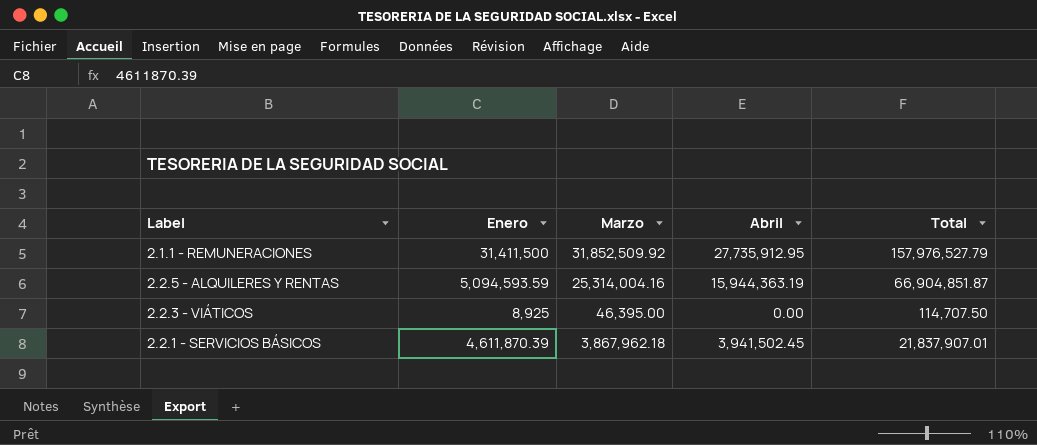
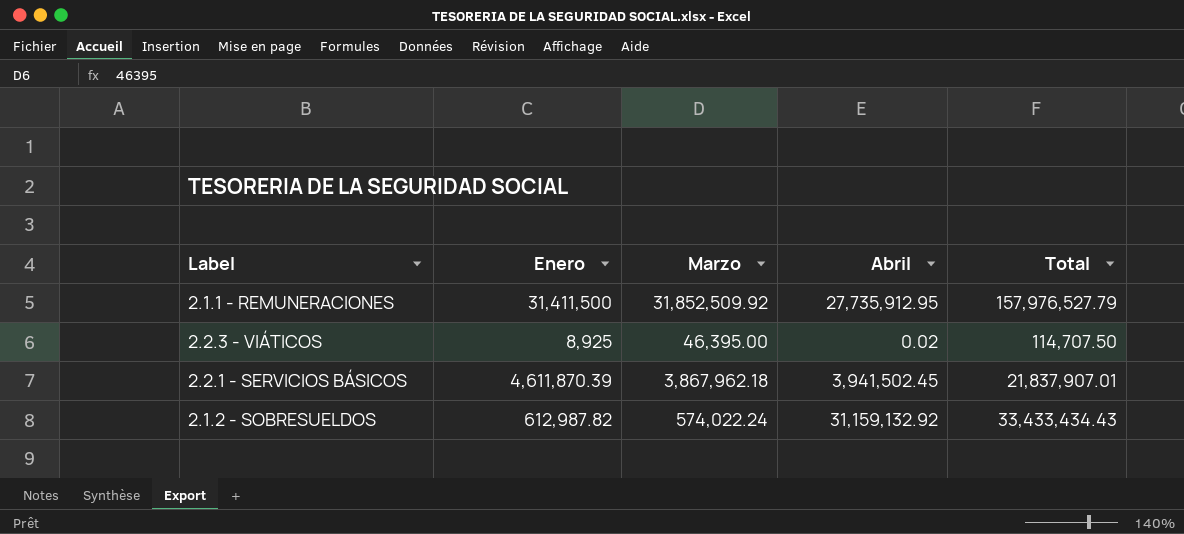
row 2.2.5 - ALQUILERES Y RENTAS: 5,094,593.59 | 25,314,004.16 | 15,944,363.19 | 66,904,851.87 -> none
2.2.3 - VIÁTICOS | Abril: 0.00 -> 0.02
row 2.1.2 - SOBRESUELDOS: none -> 612,987.82 | 574,022.24 | 31,159,132.92 | 33,433,434.43

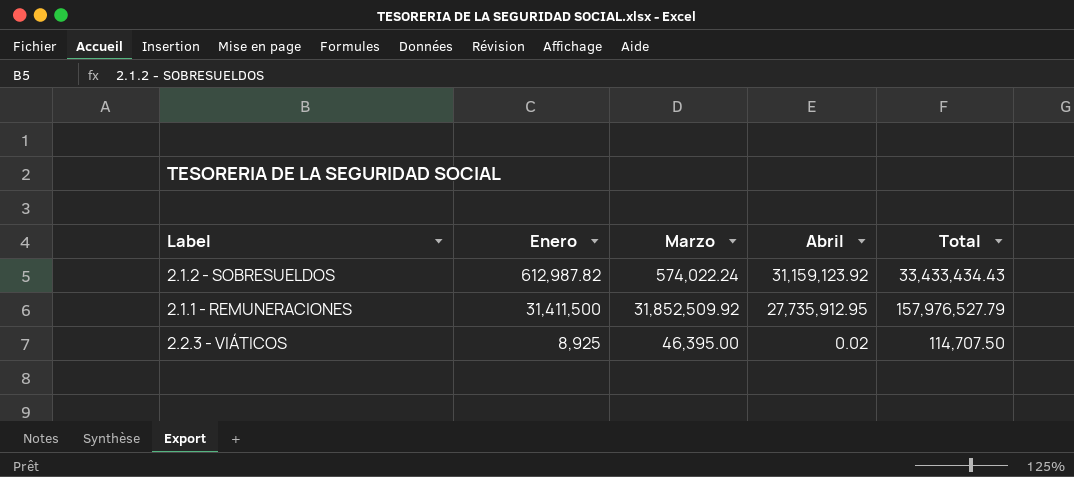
row order: none -> Abril descending
row 2.2.1 - SERVICIOS BÁSICOS: 4,611,870.39 | 3,867,962.18 | 3,941,502.45 | 21,837,907.01 -> none
2.1.2 - SOBRESUELDOS | Abril: 31,159,132.92 -> 31,159,123.92

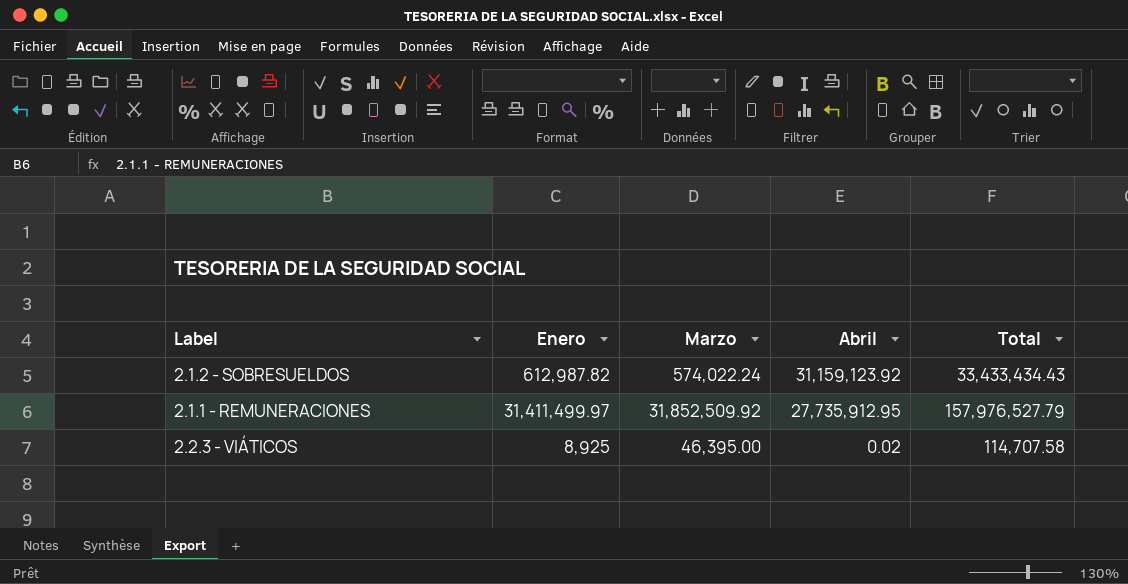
2.1.1 - REMUNERACIONES | Enero: 31,411,500 -> 31,411,499.97
2.2.3 - VIÁTICOS | Total: 114,707.50 -> 114,707.58

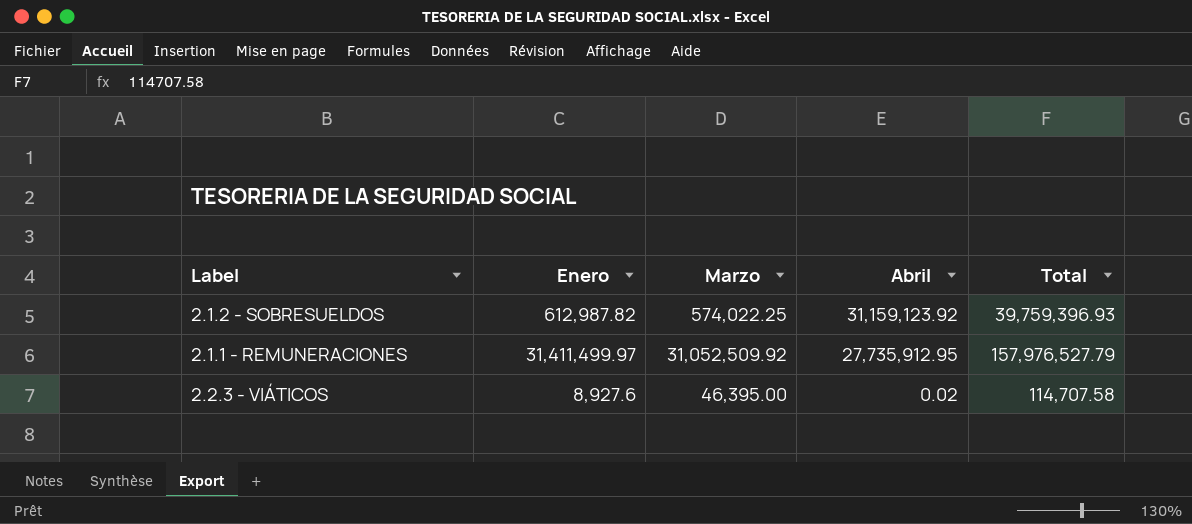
2.1.2 - SOBRESUELDOS | Marzo: 574,022.24 -> 574,022.25
2.1.2 - SOBRESUELDOS | Total: 33,433,434.43 -> 39,759,396.93
2.1.1 - REMUNERACIONES | Marzo: 31,852,509.92 -> 31,052,509.92
2.2.3 - VIÁTICOS | Enero: 8,925 -> 8,927.6

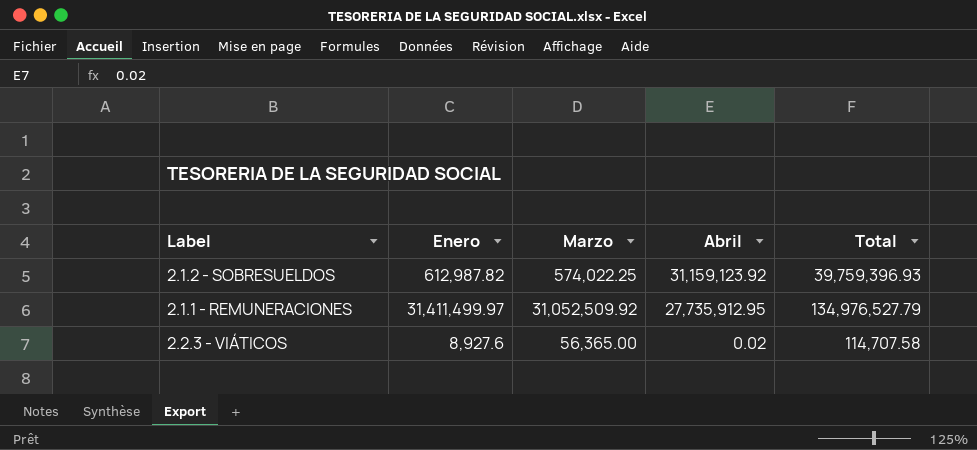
2.1.1 - REMUNERACIONES | Total: 157,976,527.79 -> 134,976,527.79
2.2.3 - VIÁTICOS | Marzo: 46,395.00 -> 56,365.00

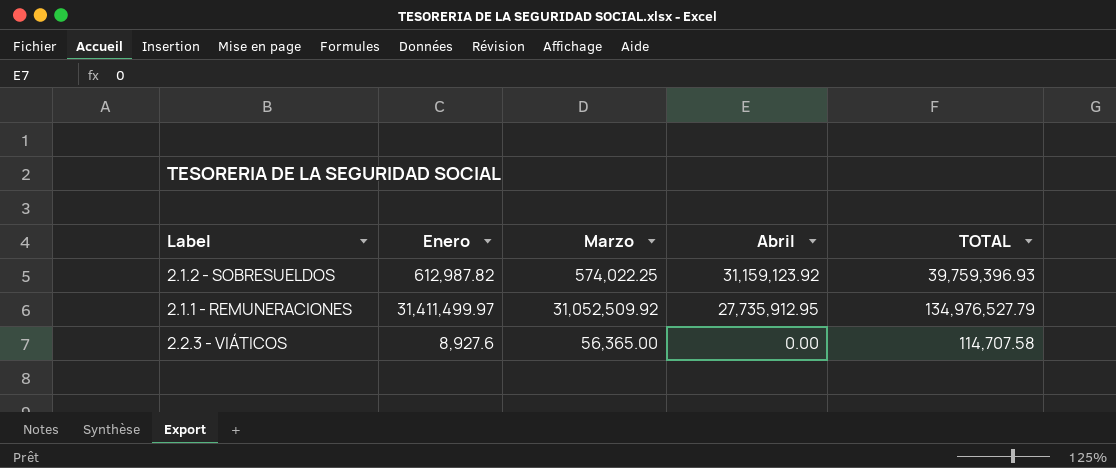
column name: Total -> TOTAL
2.2.3 - VIÁTICOS | Abril: 0.02 -> 0.00

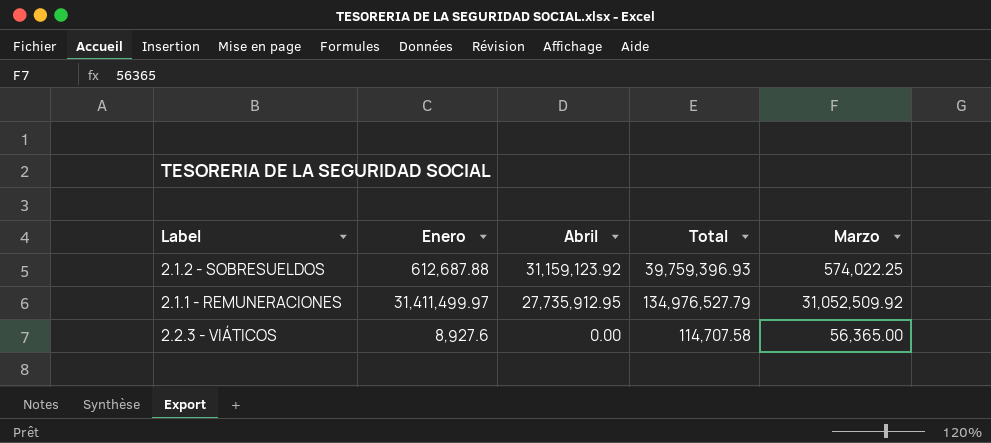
column name: TOTAL -> Total
column Marzo | position: 3 -> 5
2.1.2 - SOBRESUELDOS | Enero: 612,987.82 -> 612,687.88

